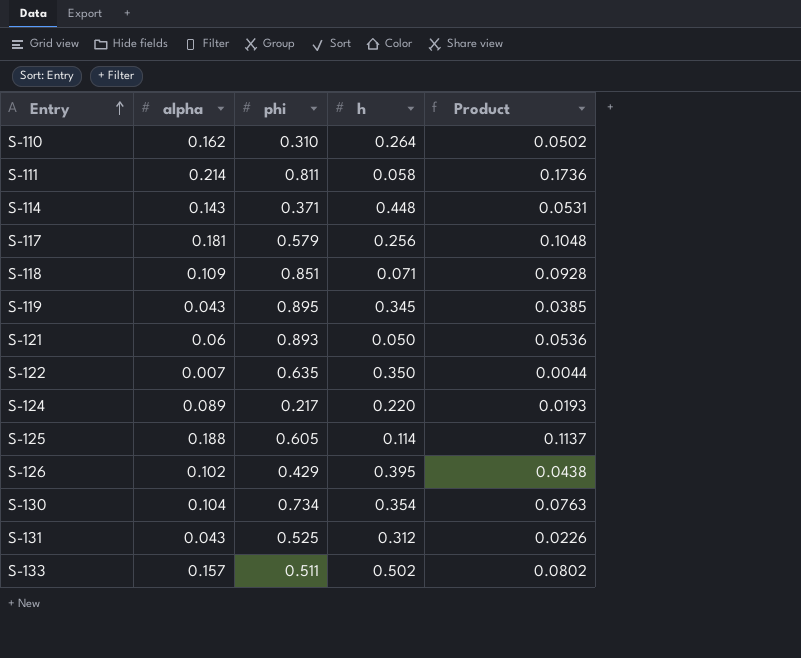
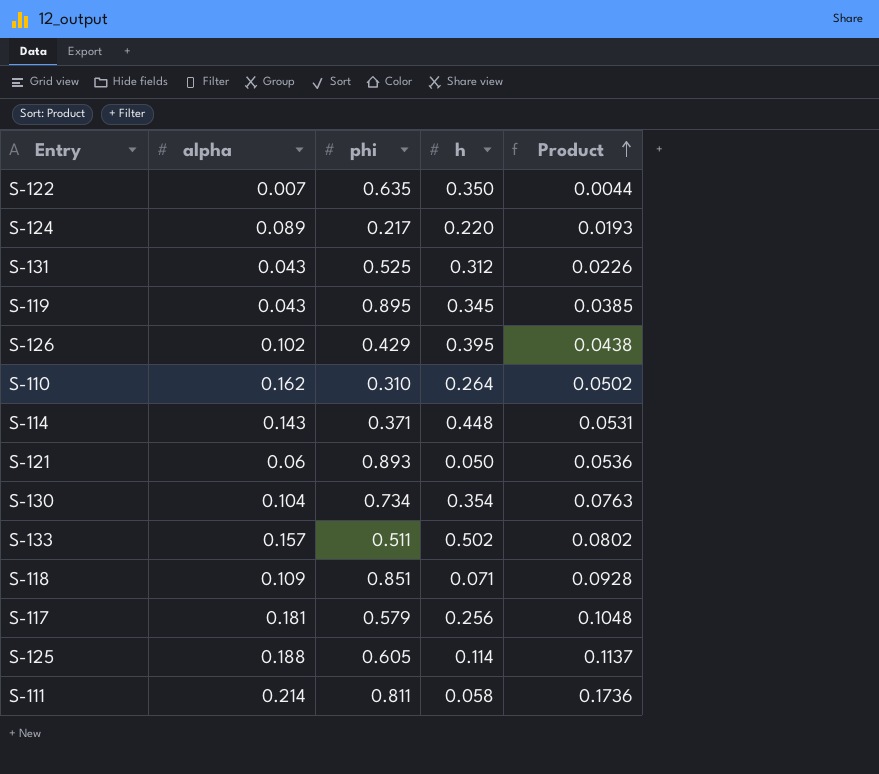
row order: Entry ascending -> Product ascending

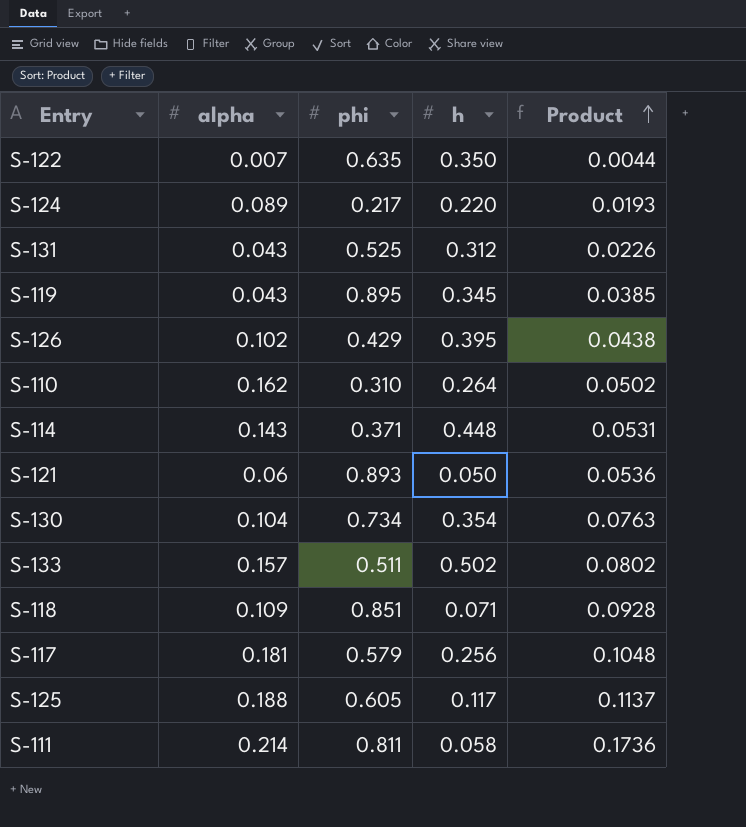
S-125 | h: 0.114 -> 0.117

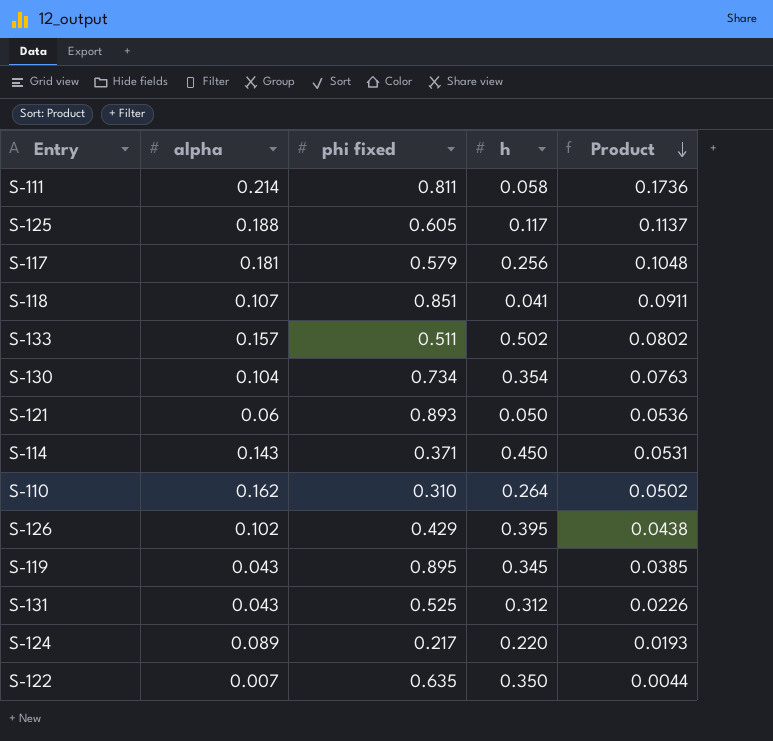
row order: Product ascending -> Product descending
column name: phi -> phi fixed
S-118 | alpha: 0.109 -> 0.107
S-118 | h: 0.071 -> 0.041
S-118 | Product: 0.0928 -> 0.0911
S-114 | h: 0.448 -> 0.450

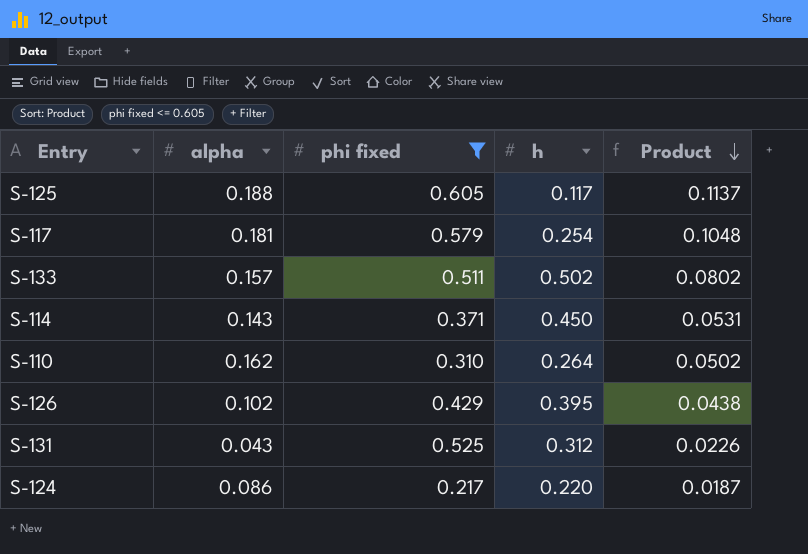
filter: none -> phi fixed <= 0.605
S-117 | h: 0.256 -> 0.254
S-124 | alpha: 0.089 -> 0.086
S-124 | Product: 0.0193 -> 0.0187

